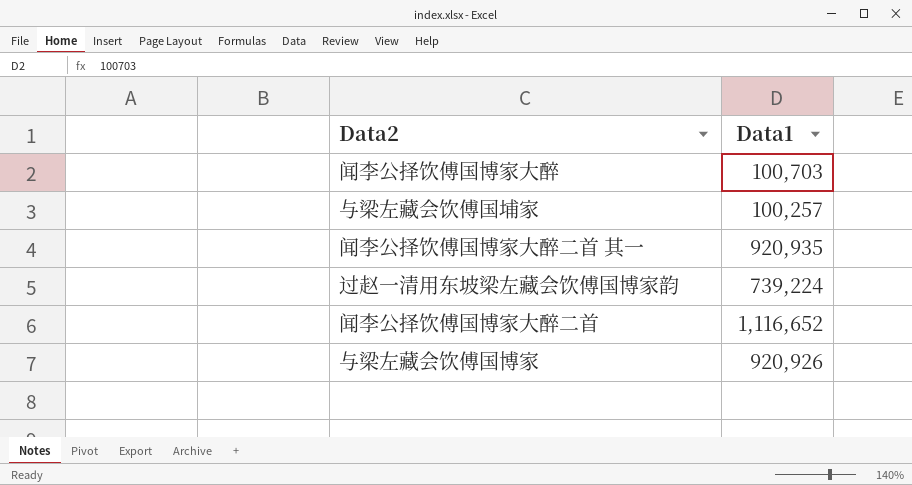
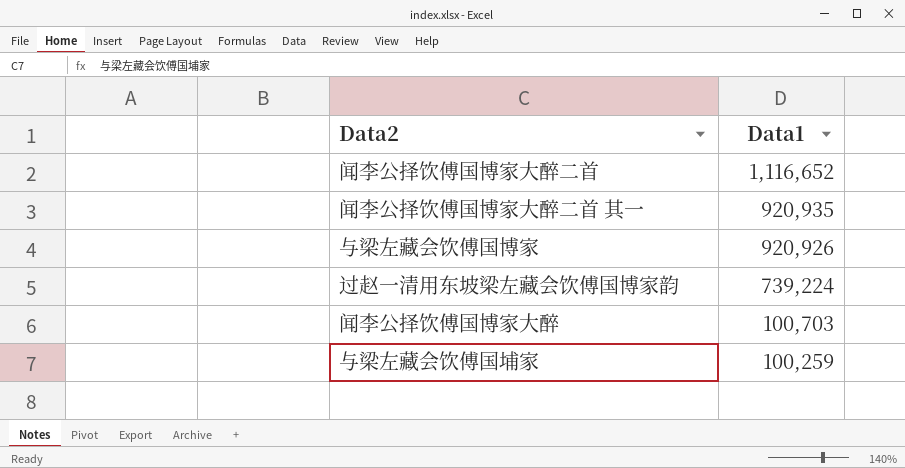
row order: none -> Data1 descending
与梁左藏会饮傅国埔家 | Data1: 100,257 -> 100,259

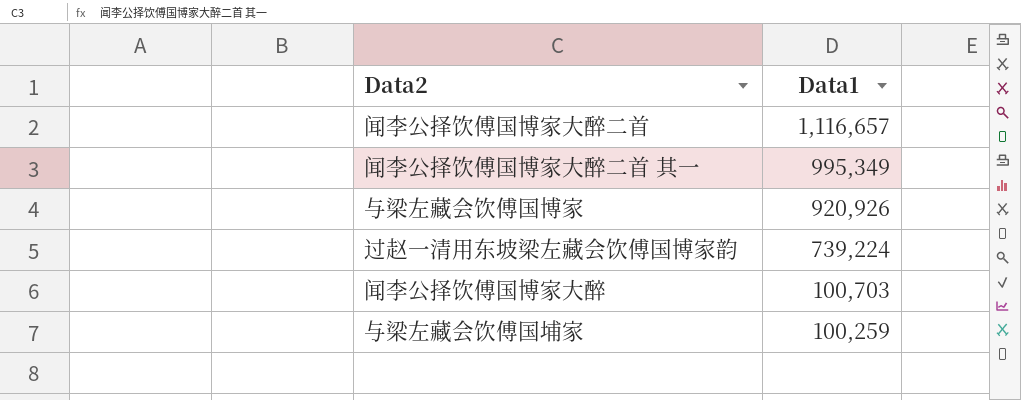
闻李公择饮傅国博家大醉二首 | Data1: 1,116,652 -> 1,116,657
闻李公择饮傅国博家大醉二首 其一 | Data1: 920,935 -> 995,349

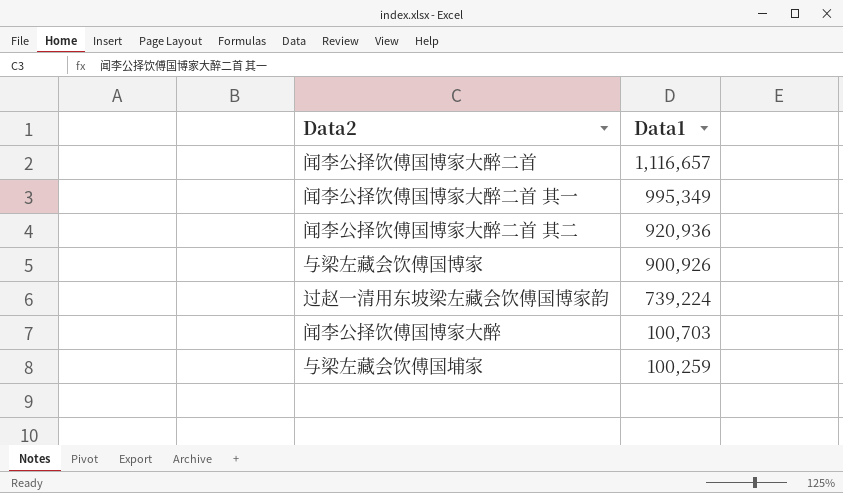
row 闻李公择饮傅国博家大醉二首 其二: none -> 920,936
与梁左藏会饮傅国博家 | Data1: 920,926 -> 900,926

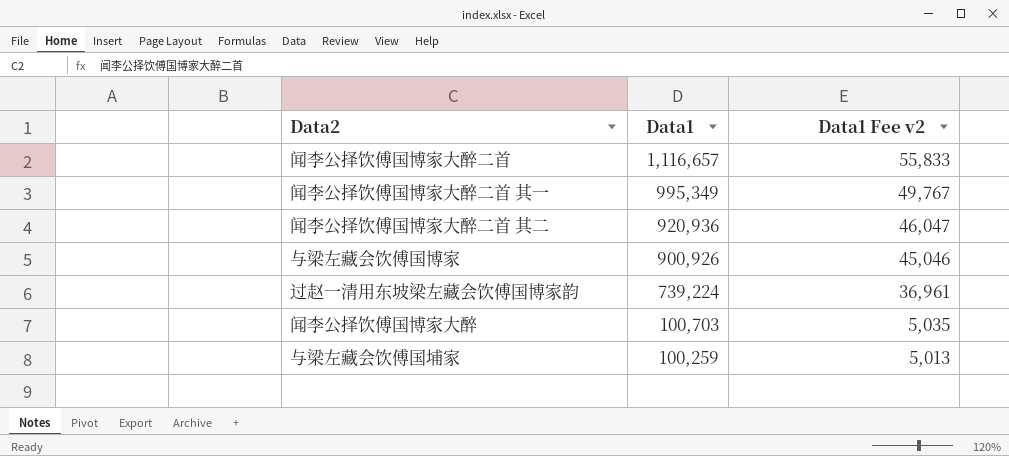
column Data1 Fee v2 | formula: none -> [Data1] * 0.05

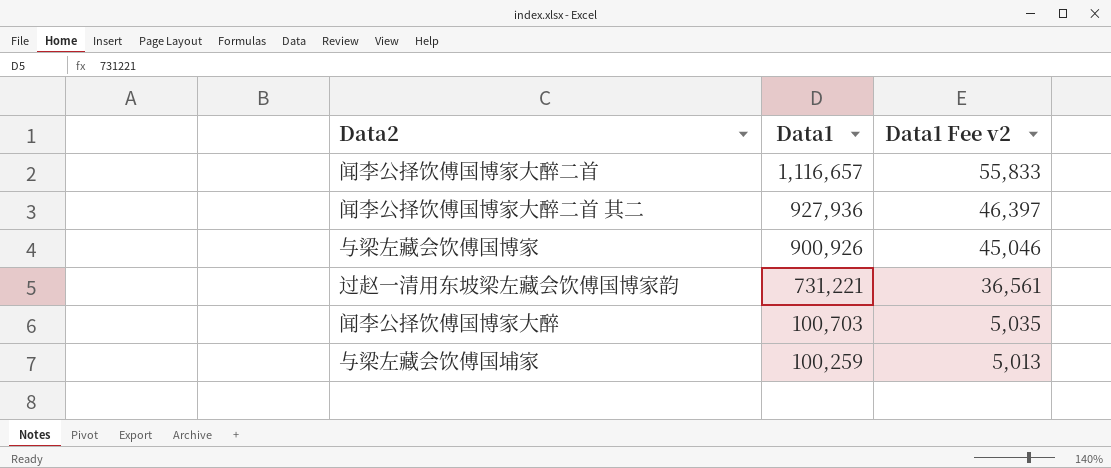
row 闻李公择饮傅国博家大醉二首 其一: 995,349 | 49,767 -> none
闻李公择饮傅国博家大醉二首 其二 | Data1: 920,936 -> 927,936
闻李公择饮傅国博家大醉二首 其二 | Data1 Fee v2: 46,047 -> 46,397
过赵一清用东坡梁左藏会饮傅国博家韵 | Data1: 739,224 -> 731,221
过赵一清用东坡梁左藏会饮傅国博家韵 | Data1 Fee v2: 36,961 -> 36,561

